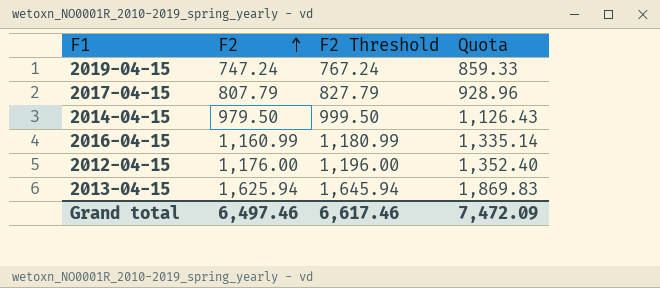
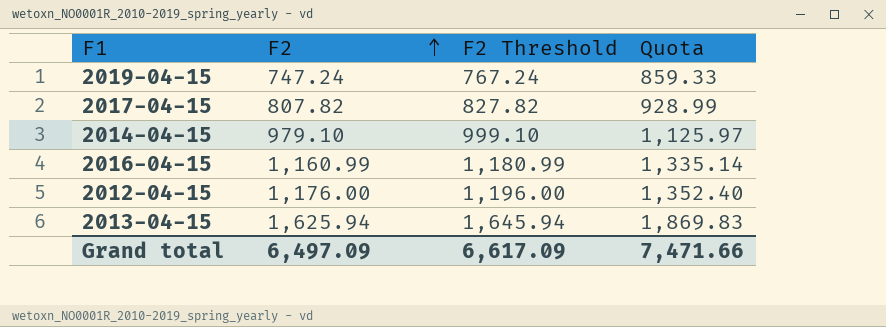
2017-04-15 | F2: 807.79 -> 807.82
2017-04-15 | F2 Threshold: 827.79 -> 827.82
2017-04-15 | Quota: 928.96 -> 928.99
2014-04-15 | F2: 979.50 -> 979.10
2014-04-15 | F2 Threshold: 999.50 -> 999.10
2014-04-15 | Quota: 1,126.43 -> 1,125.97
Grand total | F2: 6,497.46 -> 6,497.09
Grand total | F2 Threshold: 6,617.46 -> 6,617.09
Grand total | Quota: 7,472.09 -> 7,471.66

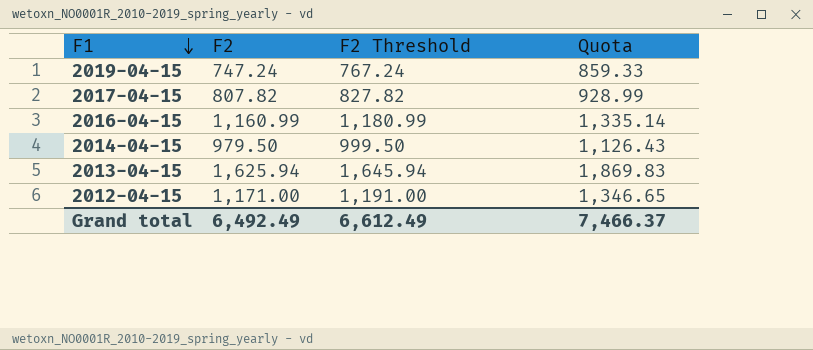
row order: F2 ascending -> F1 descending
2014-04-15 | F2: 979.10 -> 979.50
2014-04-15 | F2 Threshold: 999.10 -> 999.50
2014-04-15 | Quota: 1,125.97 -> 1,126.43
2012-04-15 | F2: 1,176.00 -> 1,171.00
2012-04-15 | F2 Threshold: 1,196.00 -> 1,191.00
2012-04-15 | Quota: 1,352.40 -> 1,346.65
Grand total | F2: 6,497.09 -> 6,492.49
Grand total | F2 Threshold: 6,617.09 -> 6,612.49
Grand total | Quota: 7,471.66 -> 7,466.37

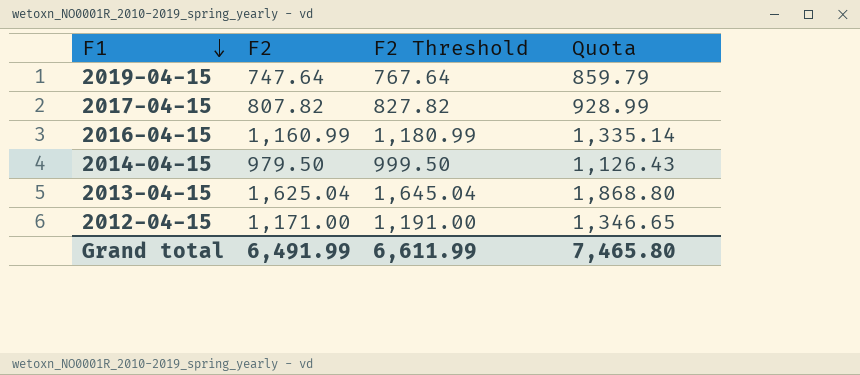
2019-04-15 | F2: 747.24 -> 747.64
2019-04-15 | F2 Threshold: 767.24 -> 767.64
2019-04-15 | Quota: 859.33 -> 859.79
2013-04-15 | F2: 1,625.94 -> 1,625.04
2013-04-15 | F2 Threshold: 1,645.94 -> 1,645.04
2013-04-15 | Quota: 1,869.83 -> 1,868.80
Grand total | F2: 6,492.49 -> 6,491.99
Grand total | F2 Threshold: 6,612.49 -> 6,611.99
Grand total | Quota: 7,466.37 -> 7,465.80

